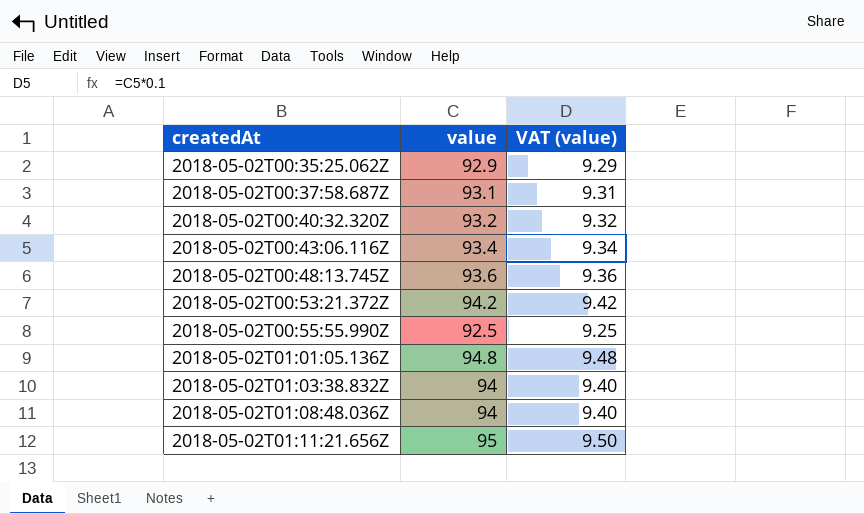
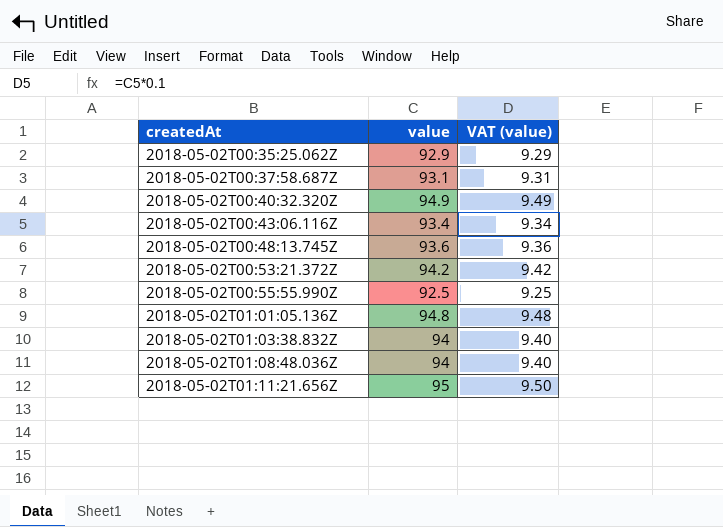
2018-05-02T00:40:32.320Z | value: 93.2 -> 94.9
2018-05-02T00:40:32.320Z | VAT (value): 9.32 -> 9.49

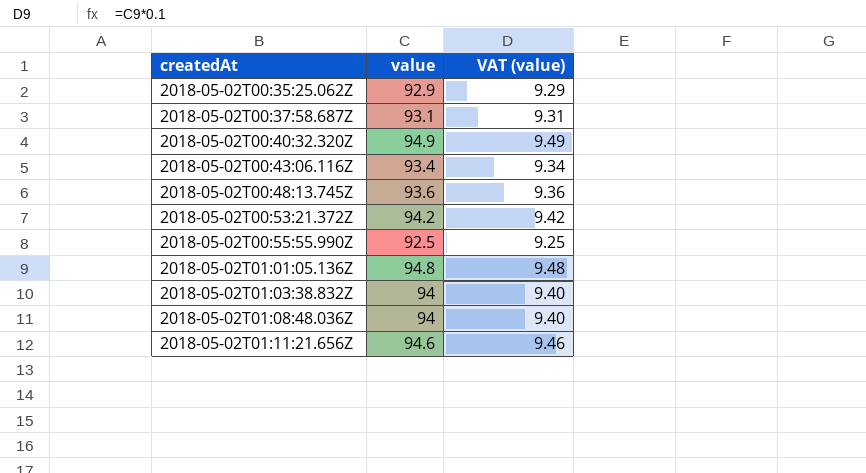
2018-05-02T01:11:21.656Z | value: 95 -> 94.6
2018-05-02T01:11:21.656Z | VAT (value): 9.50 -> 9.46

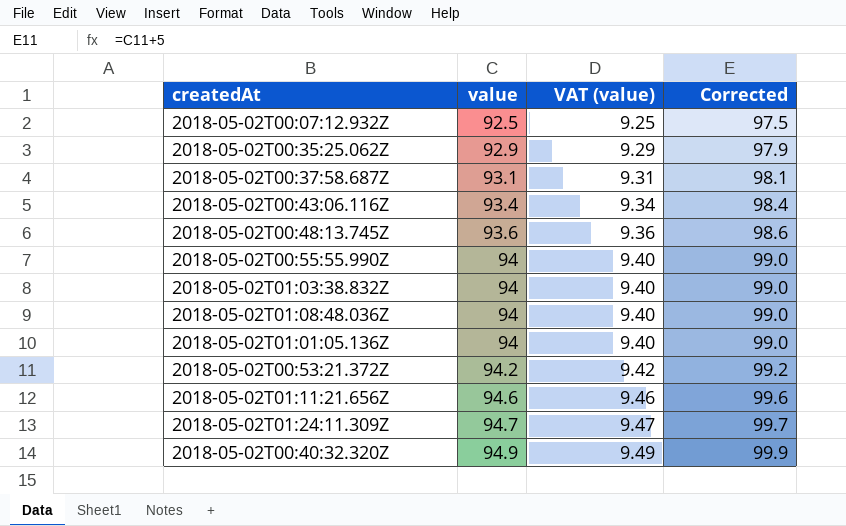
row order: createdAt ascending -> value ascending
column Corrected | formula: none -> [value] + 5
row 2018-05-02T00:07:12.932Z: none -> 92.5 | 9.25 | 97.5
2018-05-02T00:55:55.990Z | value: 92.5 -> 94
2018-05-02T00:55:55.990Z | VAT (value): 9.25 -> 9.40
2018-05-02T01:01:05.136Z | value: 94.8 -> 94
2018-05-02T01:01:05.136Z | VAT (value): 9.48 -> 9.40
row 2018-05-02T01:24:11.309Z: none -> 94.7 | 9.47 | 99.7

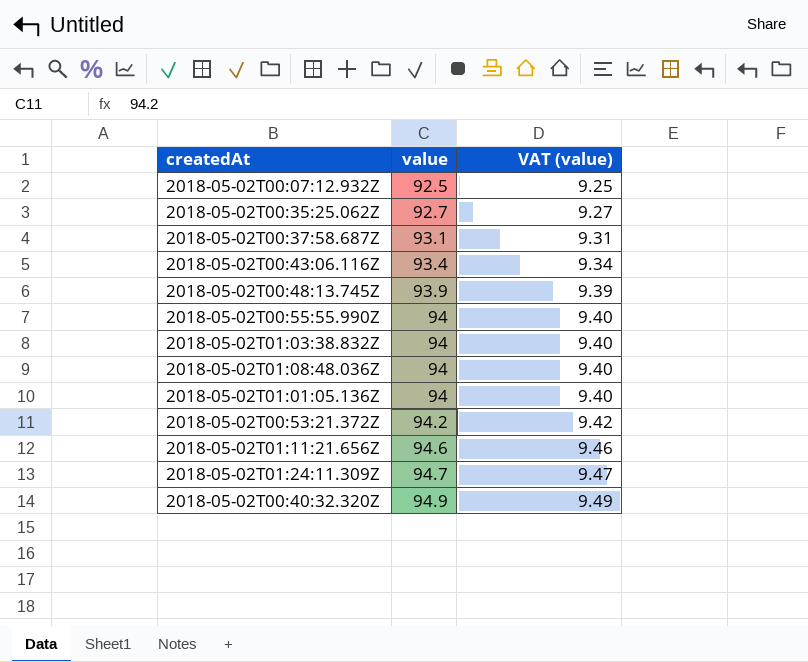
column Corrected | formula: [value] + 5 -> none
2018-05-02T00:35:25.062Z | value: 92.9 -> 92.7
2018-05-02T00:35:25.062Z | VAT (value): 9.29 -> 9.27
2018-05-02T00:48:13.745Z | value: 93.6 -> 93.9
2018-05-02T00:48:13.745Z | VAT (value): 9.36 -> 9.39

